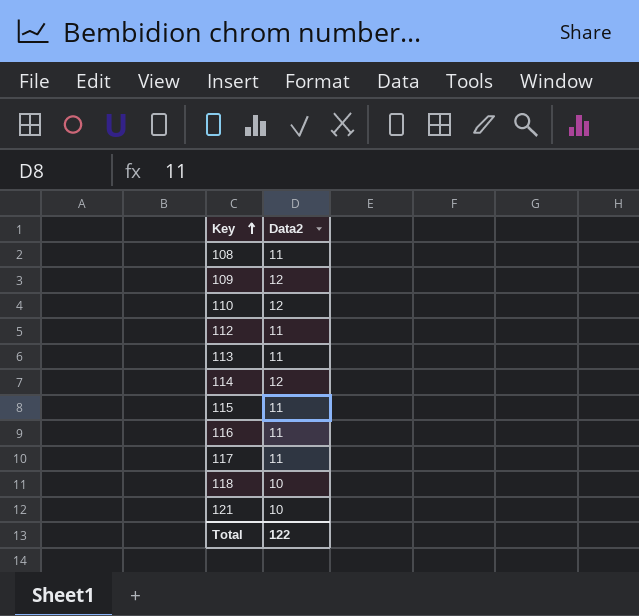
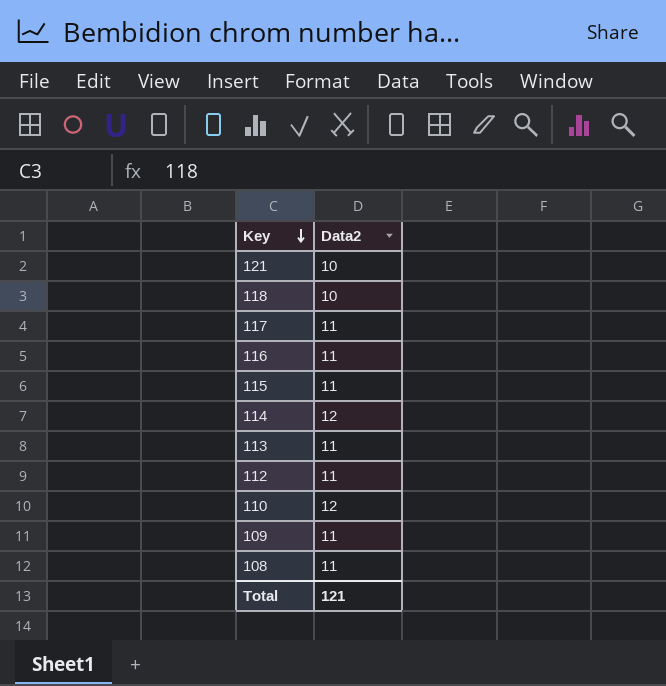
row order: Key ascending -> Key descending
109 | Data2: 12 -> 11
Total | Data2: 122 -> 121

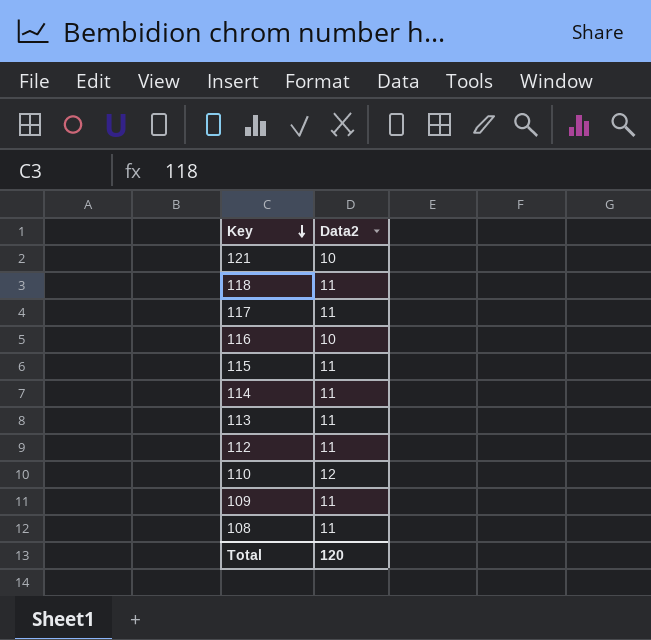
118 | Data2: 10 -> 11
116 | Data2: 11 -> 10
114 | Data2: 12 -> 11
Total | Data2: 121 -> 120

